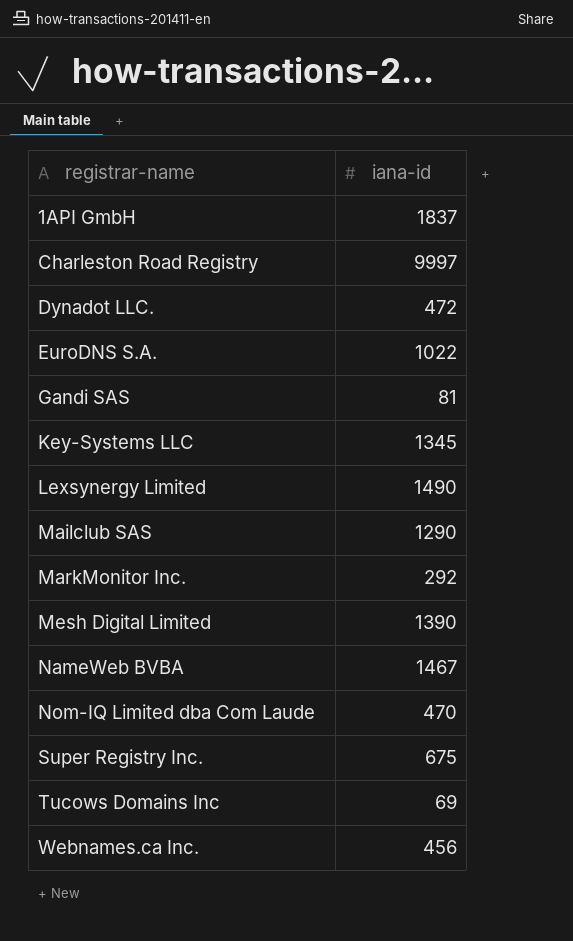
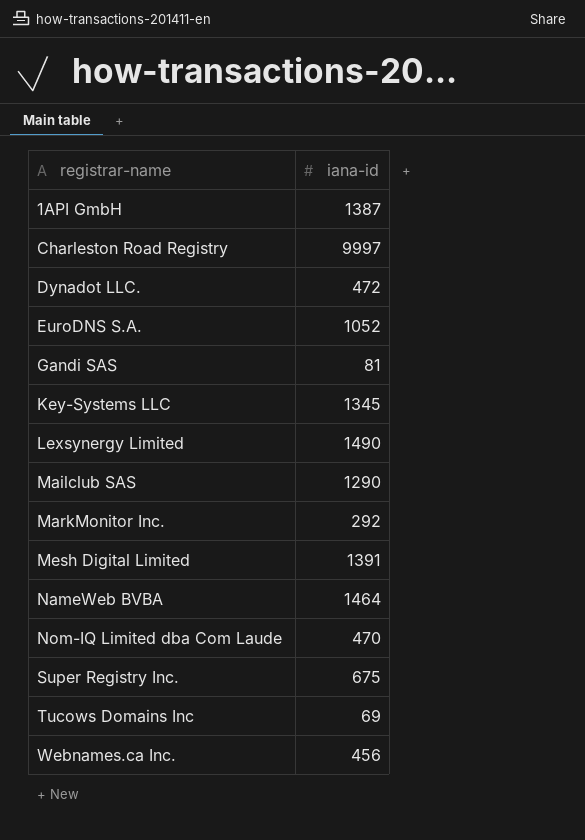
1API GmbH | iana-id: 1837 -> 1387
EuroDNS S.A. | iana-id: 1022 -> 1052
Mesh Digital Limited | iana-id: 1390 -> 1391
NameWeb BVBA | iana-id: 1467 -> 1464

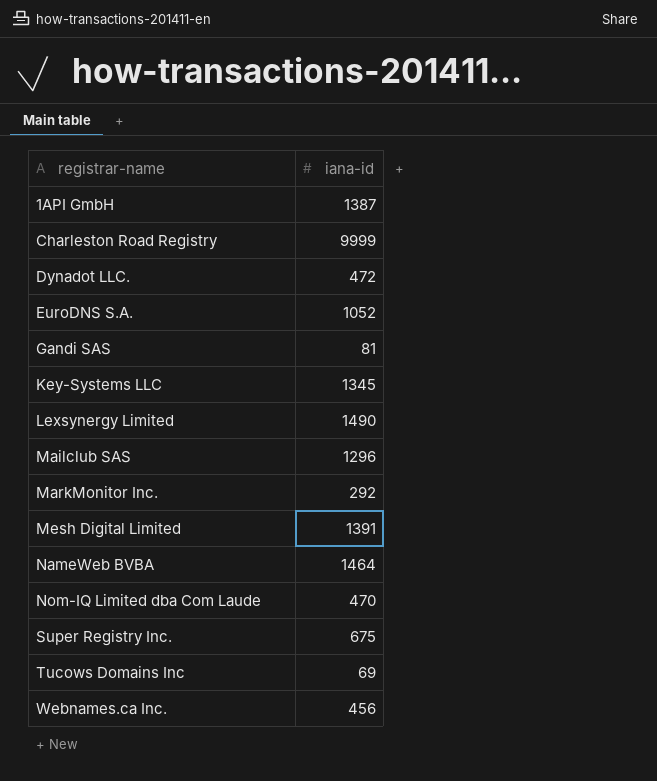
Charleston Road Registry | iana-id: 9997 -> 9999
Mailclub SAS | iana-id: 1290 -> 1296

